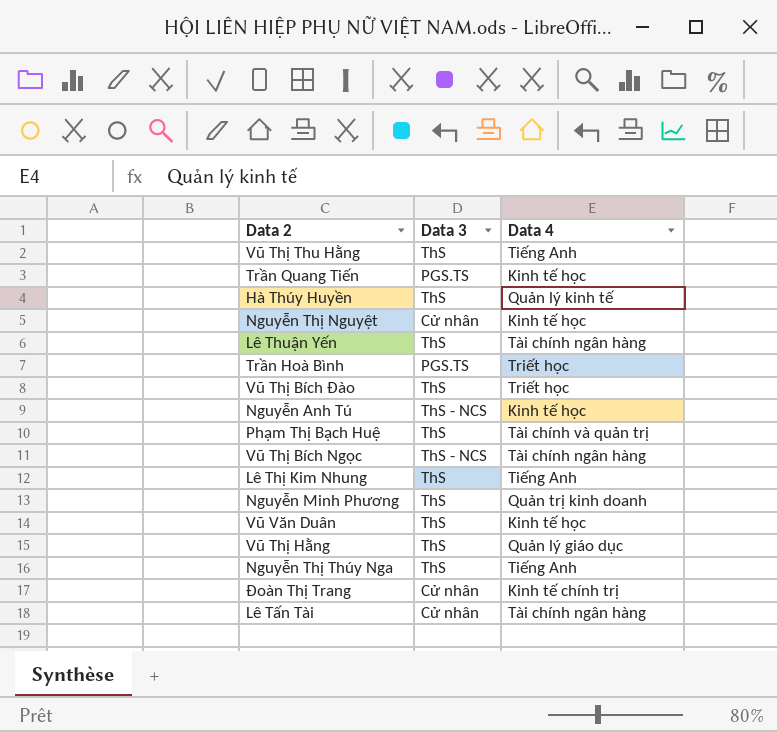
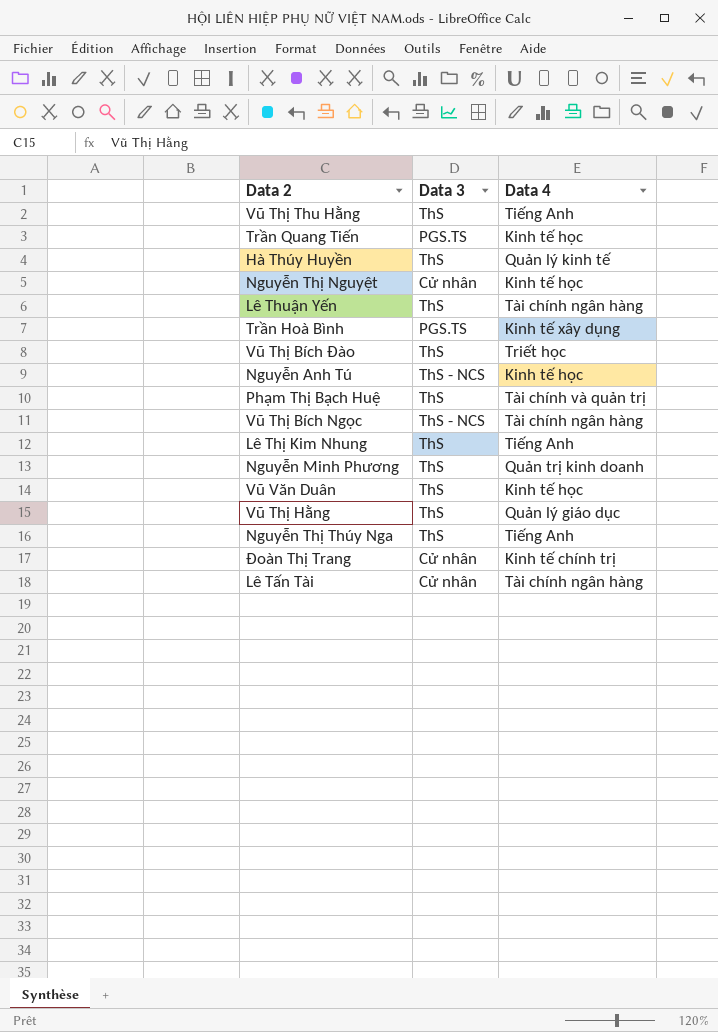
Trần Hoà Bình | Data 4: Triết học -> Kinh tế xây dụng

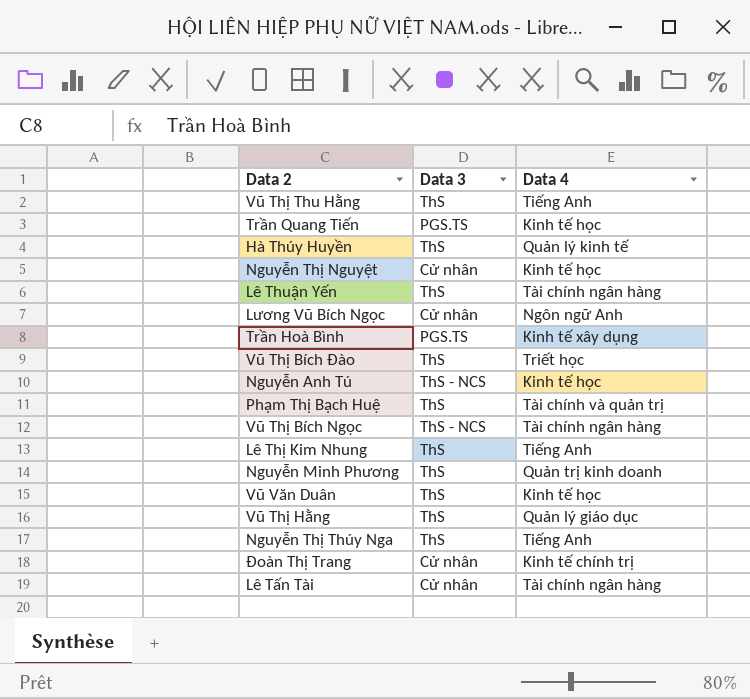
row Lương Vũ Bích Ngọc: none -> Cử nhân | Ngôn ngữ Anh

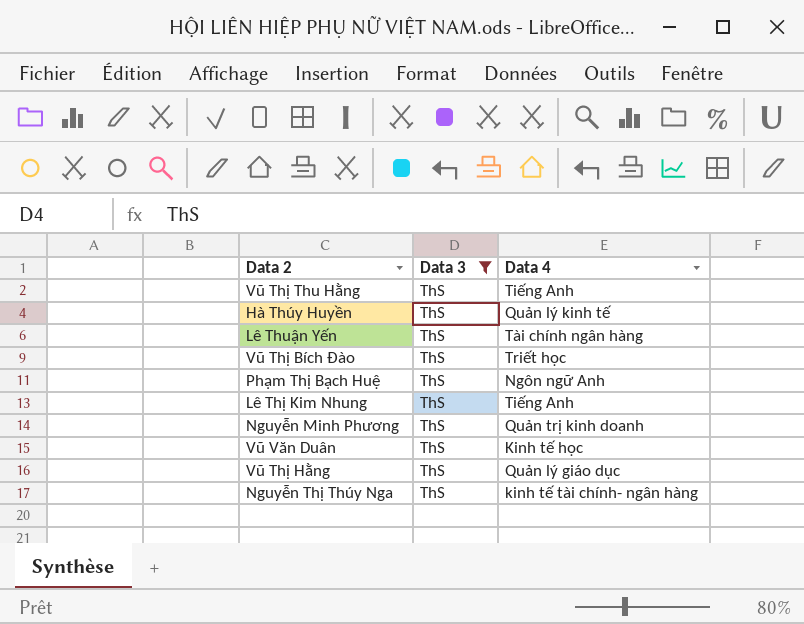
filter: none -> Data 3 = ThS
Phạm Thị Bạch Huệ | Data 4: Tài chính và quản trị -> Ngôn ngữ Anh
Nguyễn Thị Thúy Nga | Data 4: Tiếng Anh -> kinh tế tài chính- ngân hàng

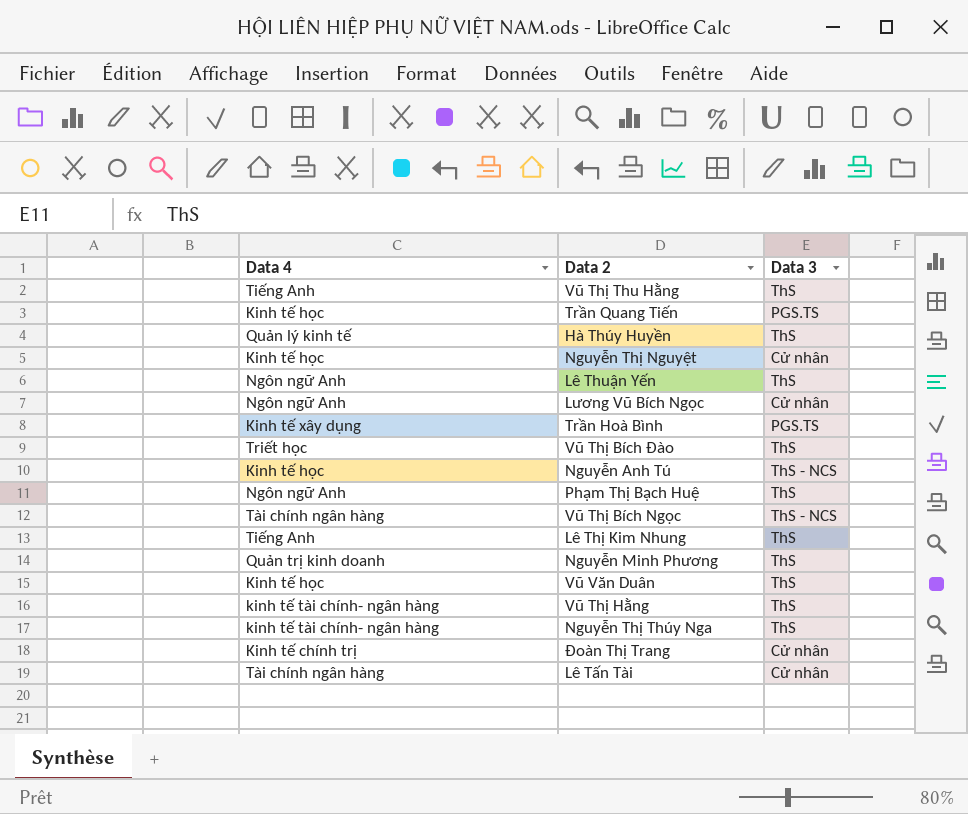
filter: Data 3 = ThS -> none
column Data 4 | position: 3 -> 1
Lê Thuận Yến | Data 4: Tài chính ngân hàng -> Ngôn ngữ Anh
Vũ Thị Hằng | Data 4: Quản lý giáo dục -> kinh tế tài chính- ngân hàng

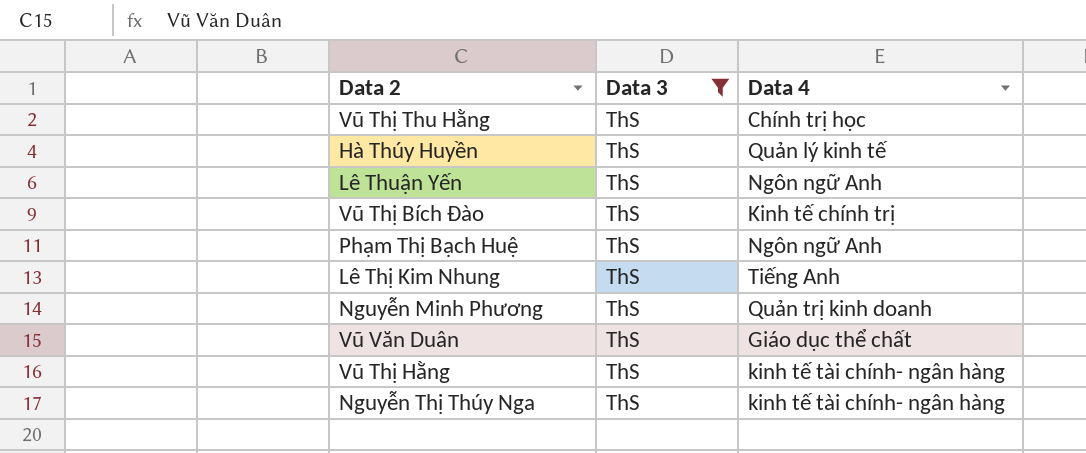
filter: none -> Data 3 = ThS
column Data 4 | position: 1 -> 3
Vũ Thị Thu Hằng | Data 4: Tiếng Anh -> Chính trị học
Vũ Thị Bích Đào | Data 4: Triết học -> Kinh tế chính trị
Vũ Văn Duân | Data 4: Kinh tế học -> Giáo dục thể chất

